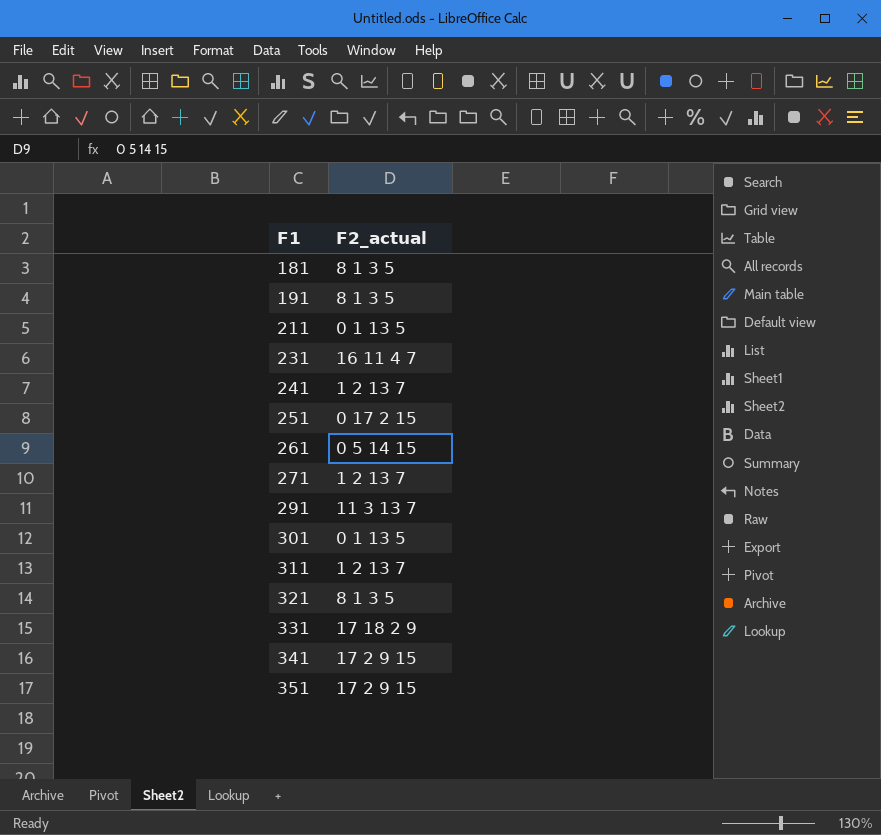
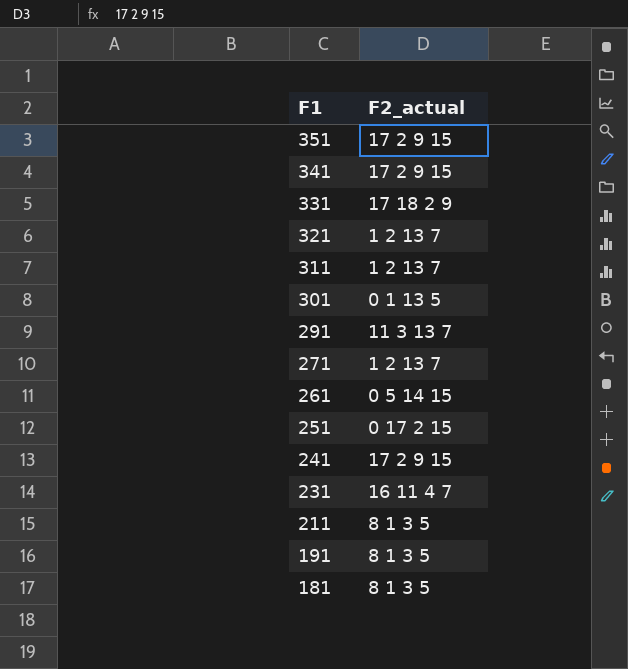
row order: F1 ascending -> F1 descending
321 | F2_actual: 8 1 3 5 -> 1 2 13 7
241 | F2_actual: 1 2 13 7 -> 17 2 9 15
211 | F2_actual: 0 1 13 5 -> 8 1 3 5

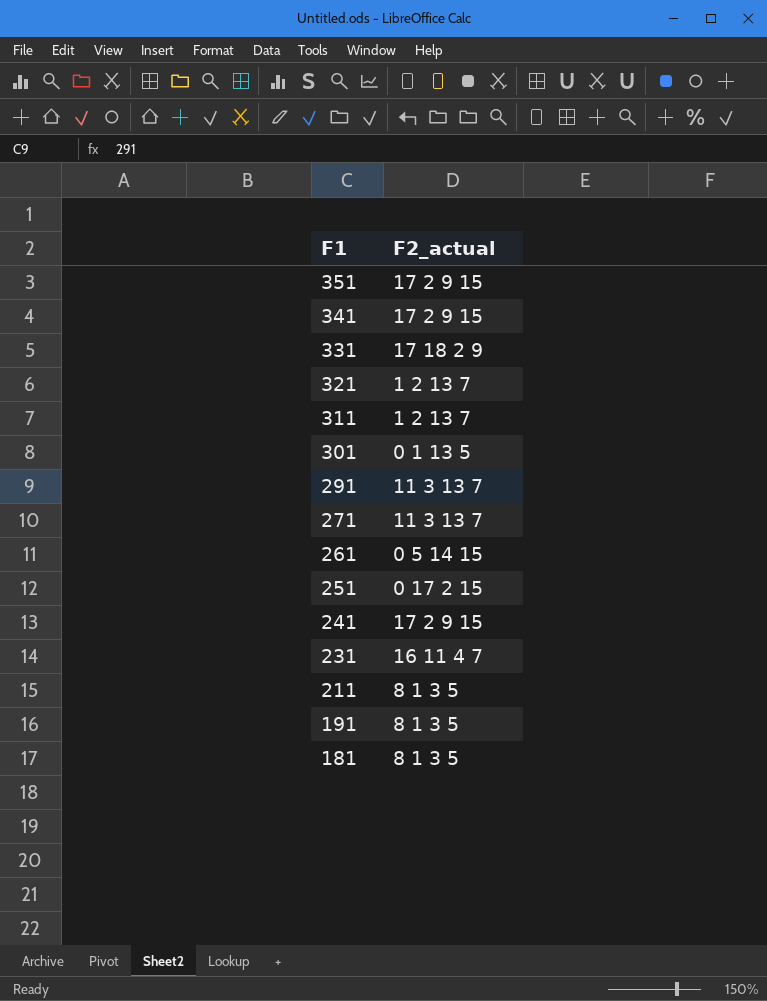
271 | F2_actual: 1 2 13 7 -> 11 3 13 7

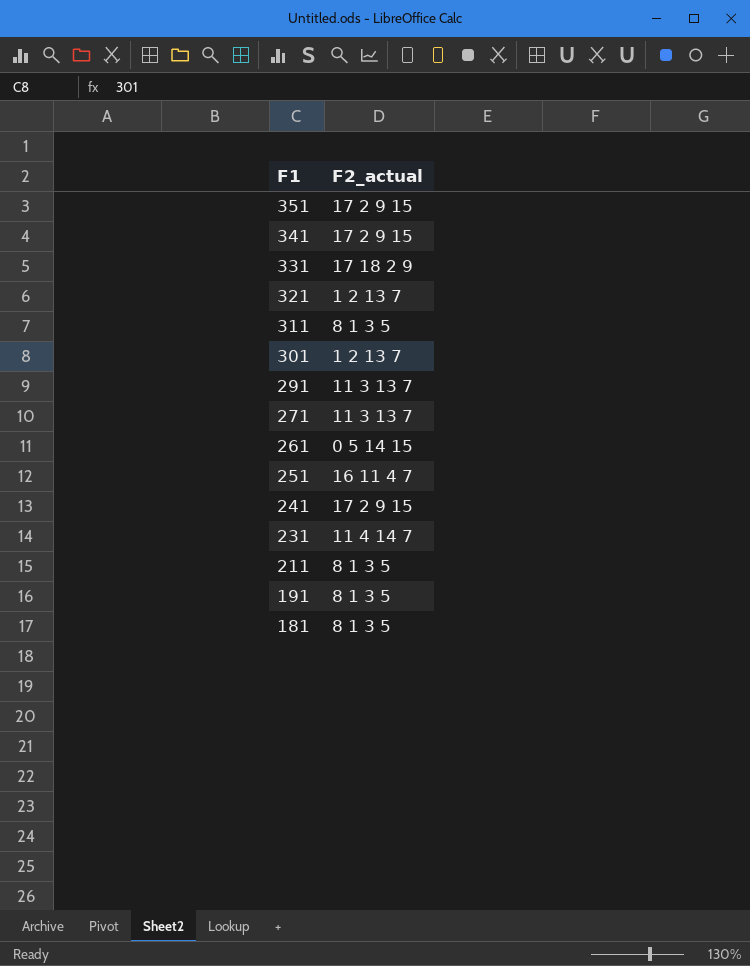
311 | F2_actual: 1 2 13 7 -> 8 1 3 5
301 | F2_actual: 0 1 13 5 -> 1 2 13 7
251 | F2_actual: 0 17 2 15 -> 16 11 4 7
231 | F2_actual: 16 11 4 7 -> 11 4 14 7

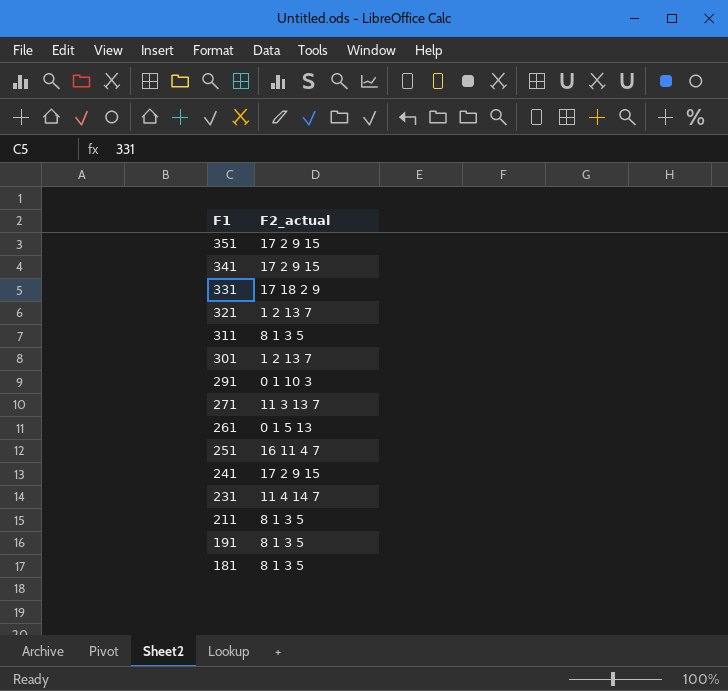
291 | F2_actual: 11 3 13 7 -> 0 1 10 3
261 | F2_actual: 0 5 14 15 -> 0 1 5 13

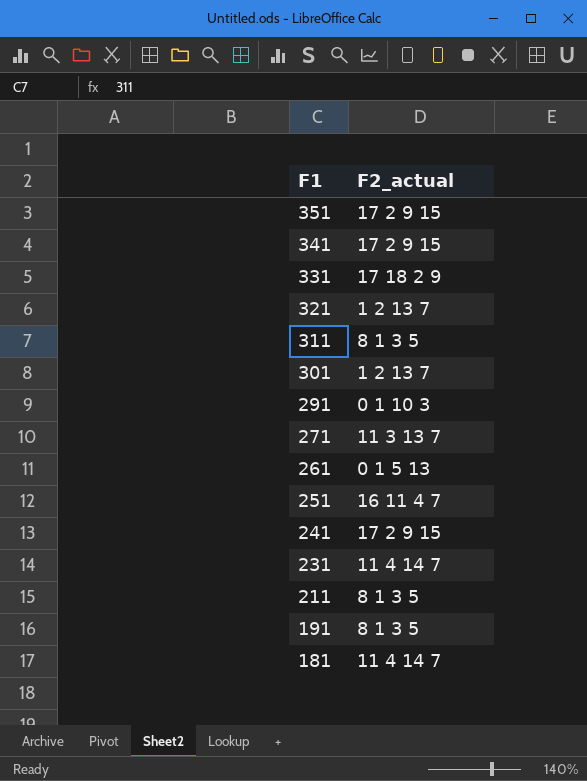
181 | F2_actual: 8 1 3 5 -> 11 4 14 7

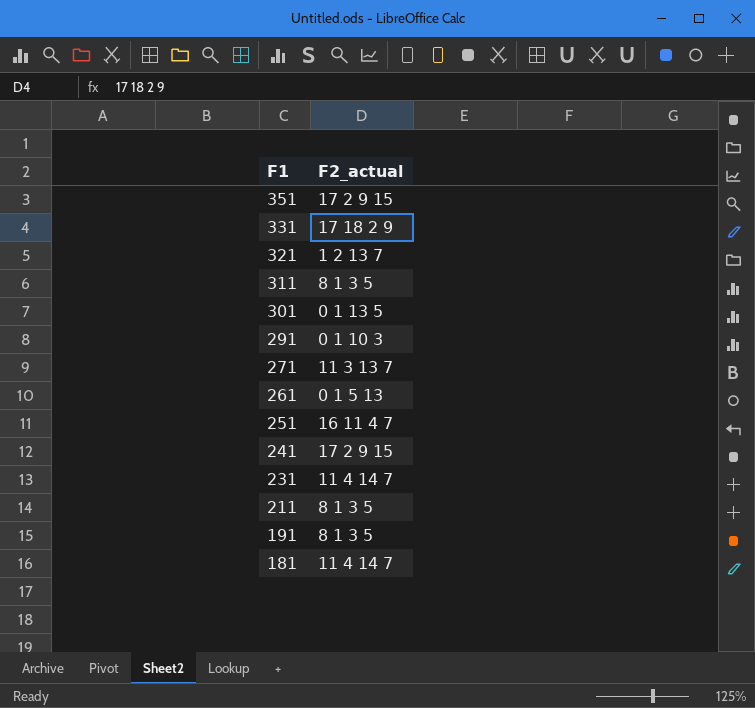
row 341: 17 2 9 15 -> none
301 | F2_actual: 1 2 13 7 -> 0 1 13 5

